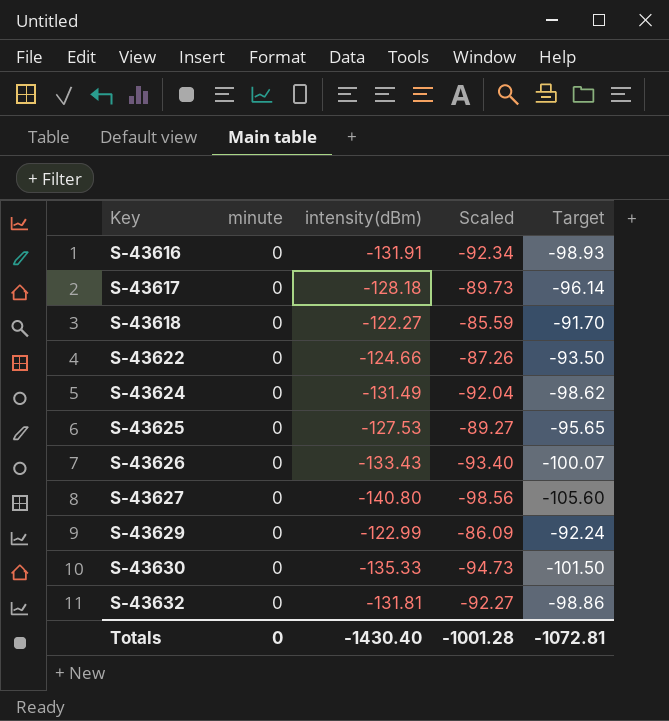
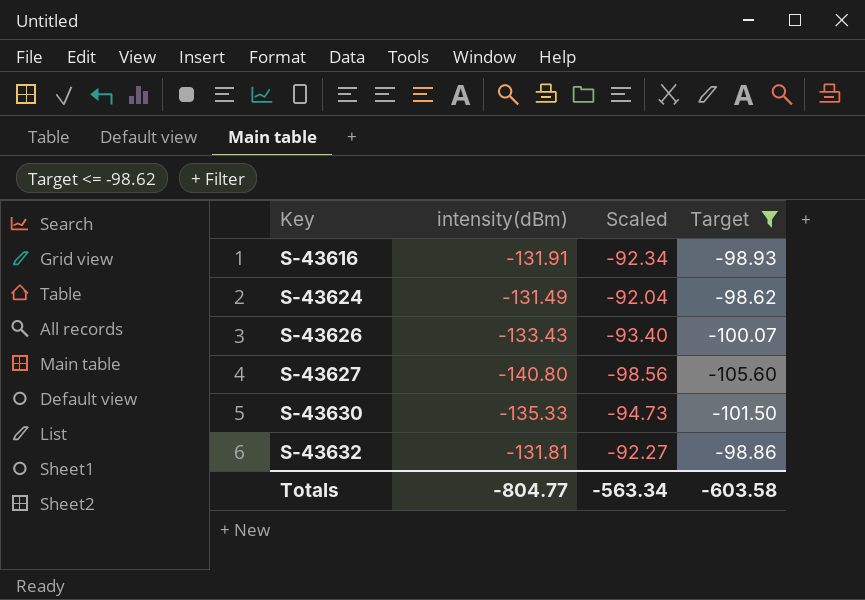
filter: none -> Target <= -98.62
column minute | position: 2 -> none
Totals | intensity(dBm): -1430.40 -> -804.77
Totals | Scaled: -1001.28 -> -563.34
Totals | Target: -1072.81 -> -603.58

